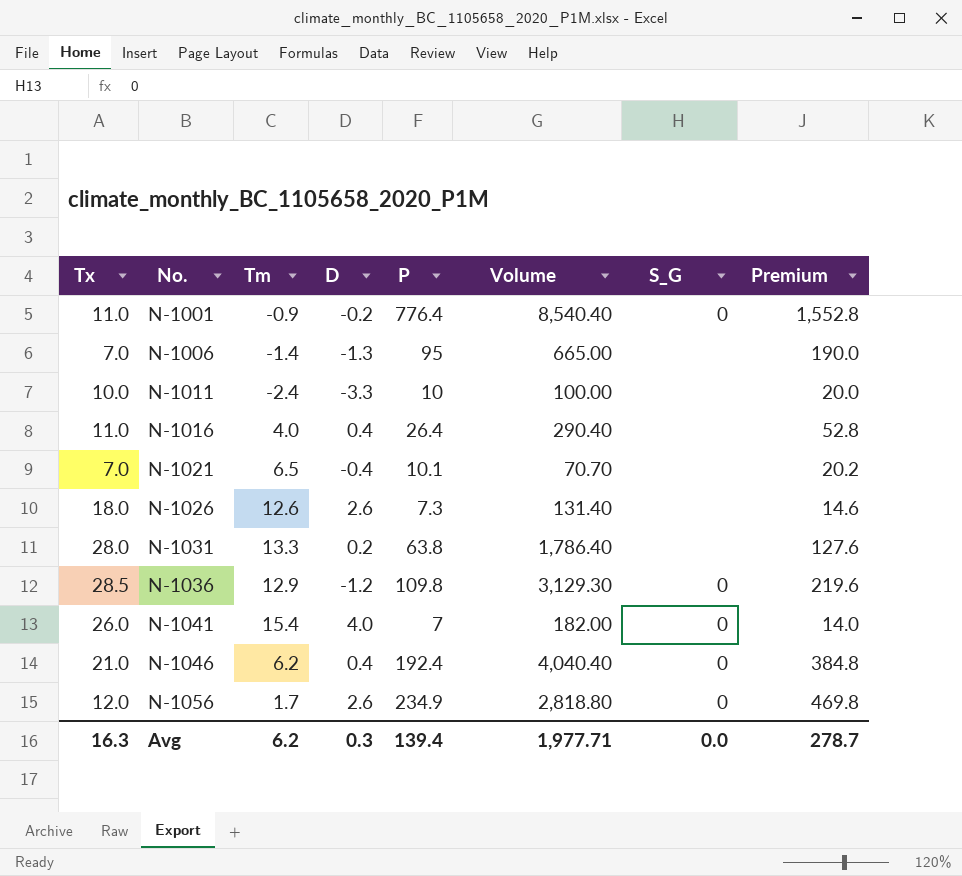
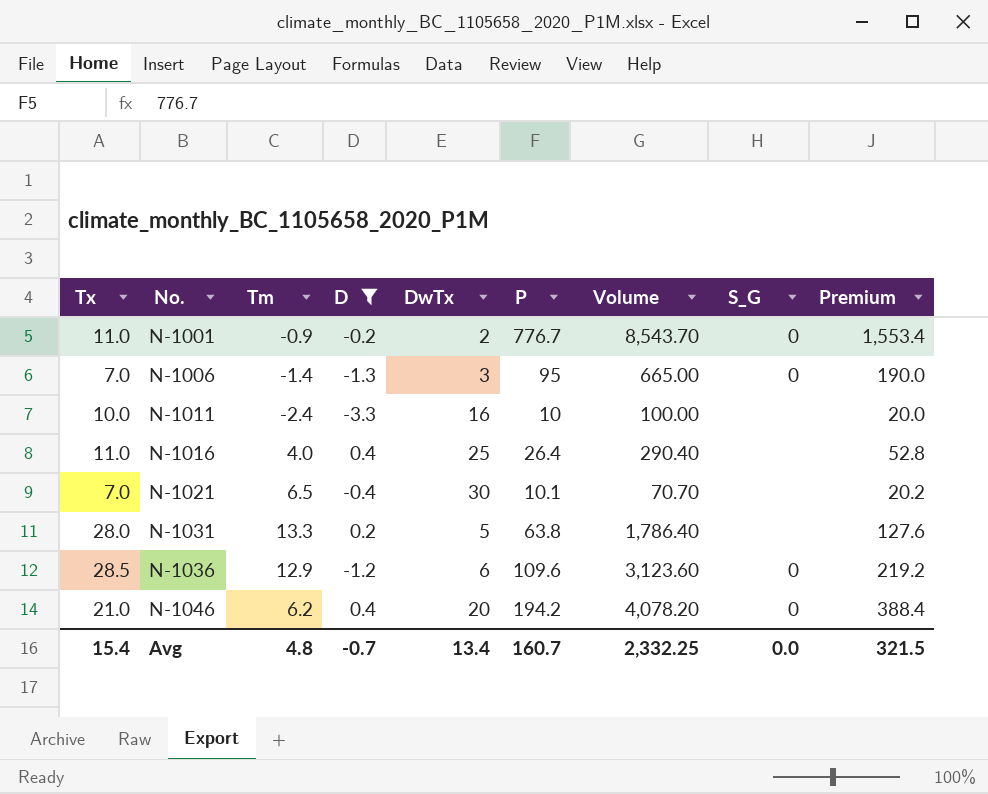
filter: none -> D <= 0.4
column DwTx | position: none -> 5
N-1001 | P: 776.4 -> 776.7
N-1001 | Volume: 8,540.40 -> 8,543.70
N-1001 | Premium: 1,552.8 -> 1,553.4
N-1006 | S_G: none -> 0
N-1036 | P: 109.8 -> 109.6
N-1036 | Volume: 3,129.30 -> 3,123.60
N-1036 | Premium: 219.6 -> 219.2
N-1046 | P: 192.4 -> 194.2
N-1046 | Volume: 4,040.40 -> 4,078.20
N-1046 | Premium: 384.8 -> 388.4
Avg | Tx: 16.3 -> 15.4
Avg | Tm: 6.2 -> 4.8
Avg | D: 0.3 -> -0.7
Avg | P: 139.4 -> 160.7
Avg | Volume: 1,977.71 -> 2,332.25
Avg | Premium: 278.7 -> 321.5

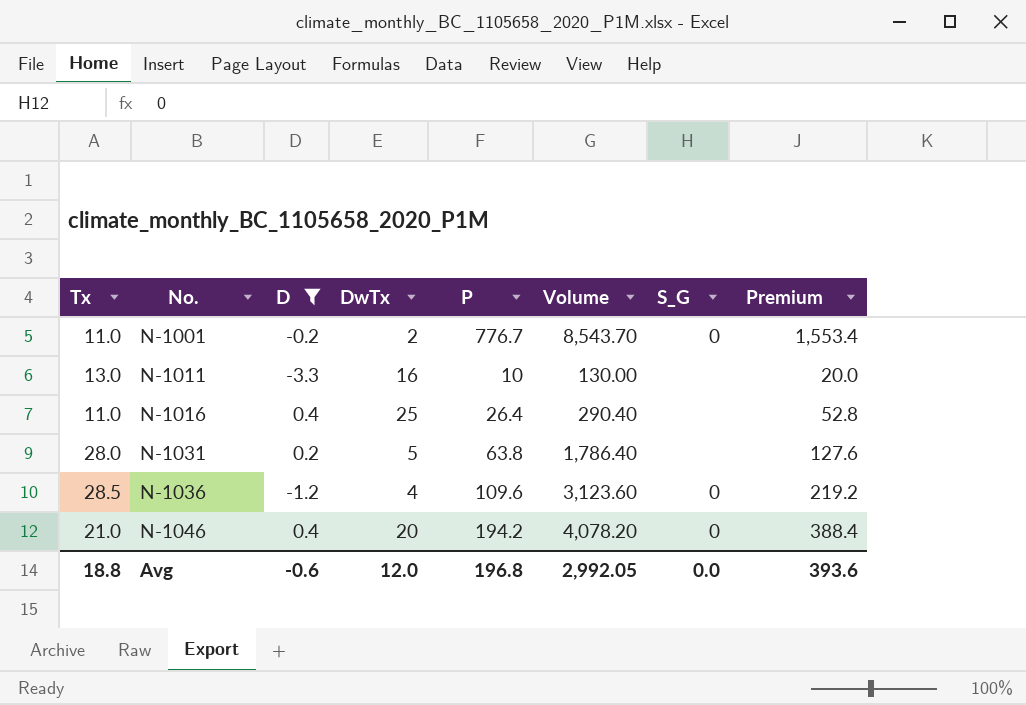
column Tm | position: 3 -> none
row N-1006: 7.0 | -1.4 | -1.3 | 3 | 95 | 665.00 | 0 | 190.0 -> none
row N-1021: 7.0 | 6.5 | -0.4 | 30 | 10.1 | 70.70 | none | 20.2 -> none
N-1011 | Tx: 10.0 -> 13.0
N-1011 | Volume: 100.00 -> 130.00
N-1036 | DwTx: 6 -> 4
Avg | Tx: 15.4 -> 18.8
Avg | D: -0.7 -> -0.6
Avg | DwTx: 13.4 -> 12.0
Avg | P: 160.7 -> 196.8
Avg | Volume: 2,332.25 -> 2,992.05
Avg | Premium: 321.5 -> 393.6

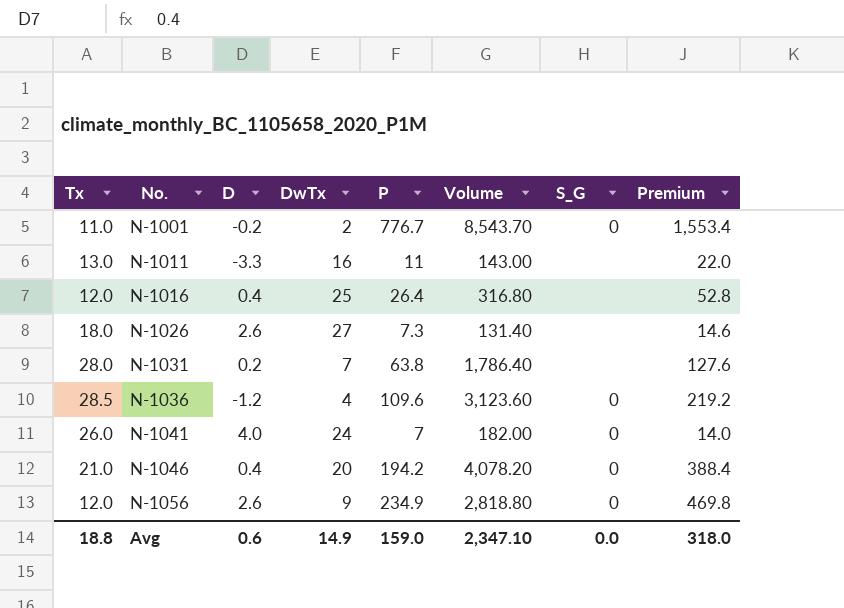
filter: D <= 0.4 -> none
N-1011 | P: 10 -> 11
N-1011 | Volume: 130.00 -> 143.00
N-1011 | Premium: 20.0 -> 22.0
N-1016 | Tx: 11.0 -> 12.0
N-1016 | Volume: 290.40 -> 316.80
N-1031 | DwTx: 5 -> 7
Avg | D: -0.6 -> 0.6
Avg | DwTx: 12.0 -> 14.9
Avg | P: 196.8 -> 159.0
Avg | Volume: 2,992.05 -> 2,347.10
Avg | Premium: 393.6 -> 318.0

